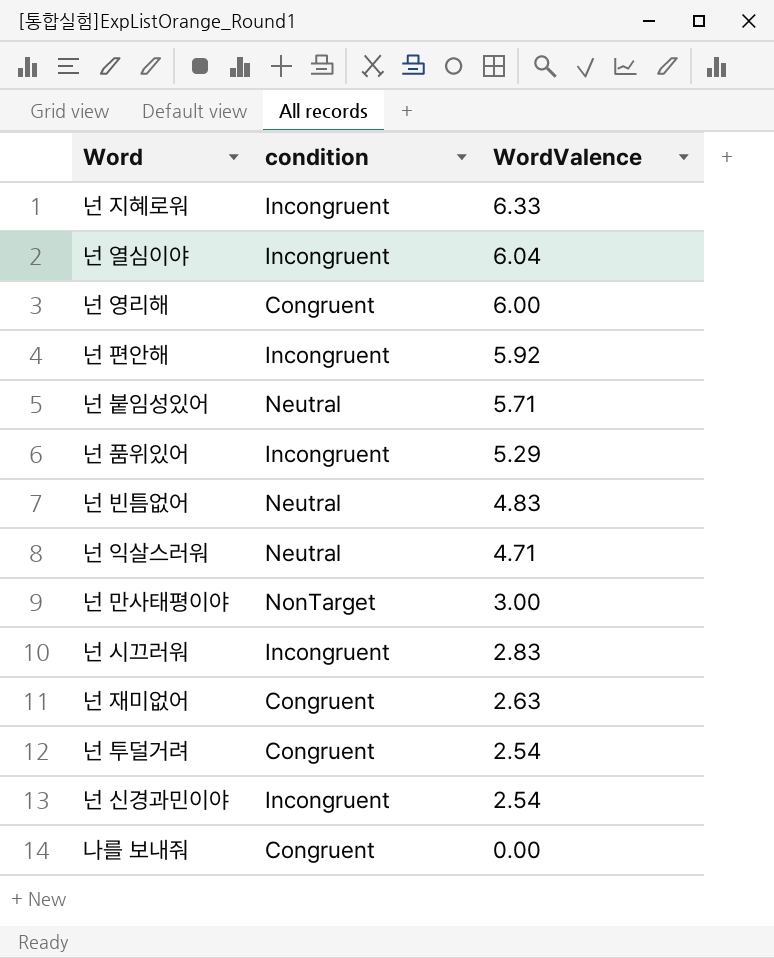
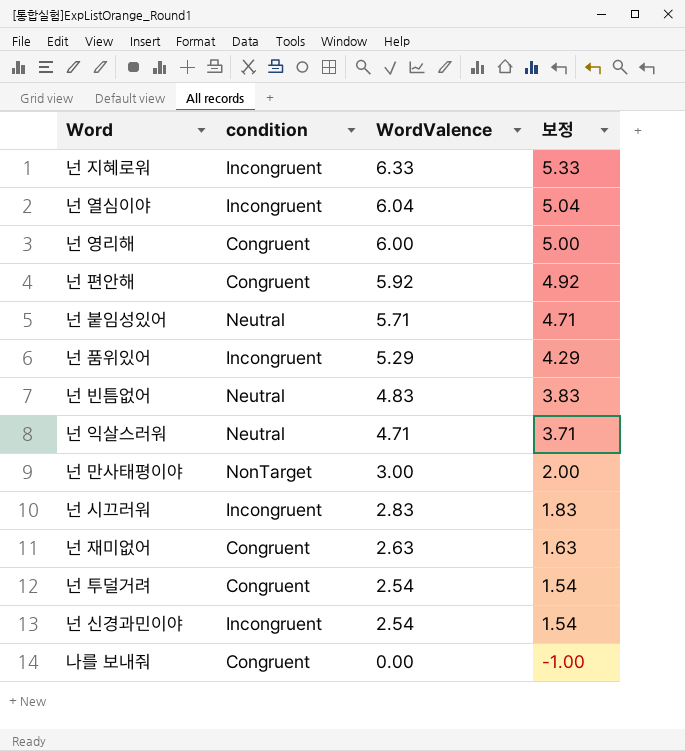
column 보정 | formula: none -> [WordValence] - 1
넌 편안해 | condition: Incongruent -> Congruent

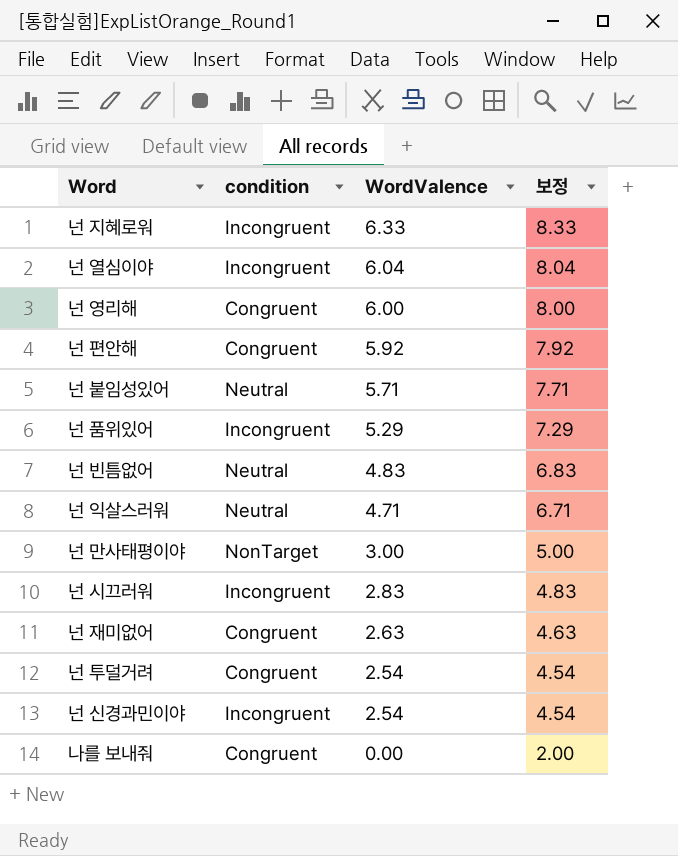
column 보정 | formula: [WordValence] - 1 -> [WordValence] + 2

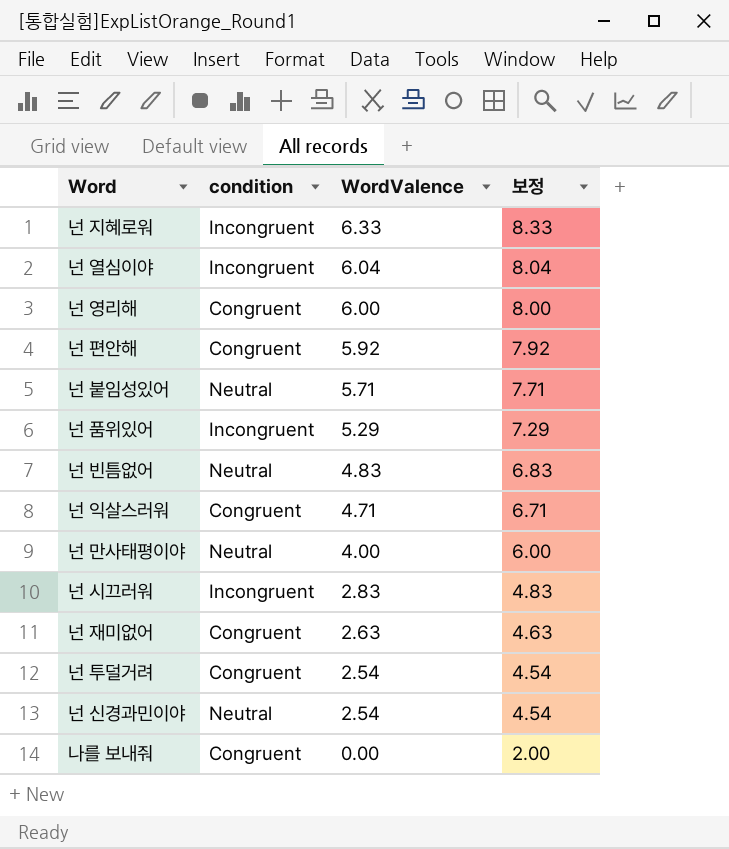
넌 익살스러워 | condition: Neutral -> Congruent
넌 만사태평이야 | condition: NonTarget -> Neutral
넌 만사태평이야 | WordValence: 3.00 -> 4.00
넌 만사태평이야 | 보정: 5.00 -> 6.00
넌 신경과민이야 | condition: Incongruent -> Neutral

